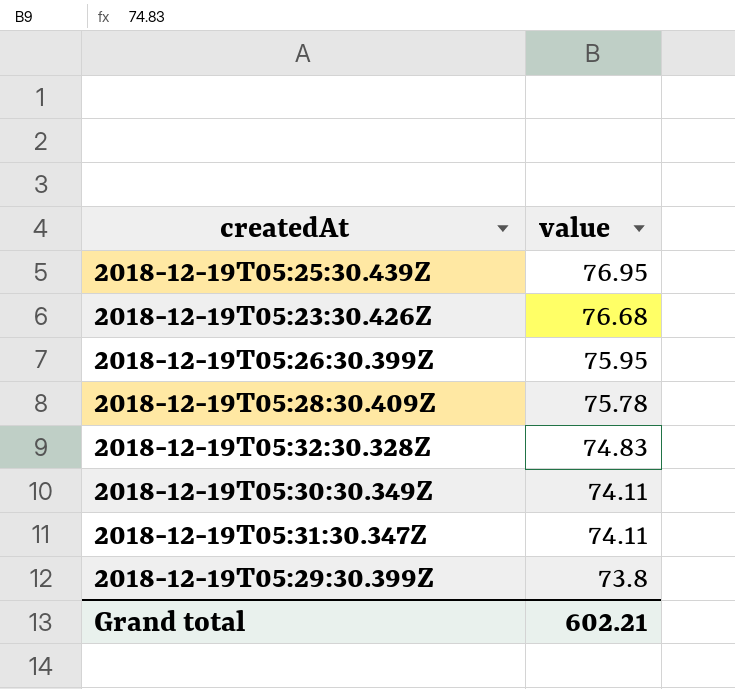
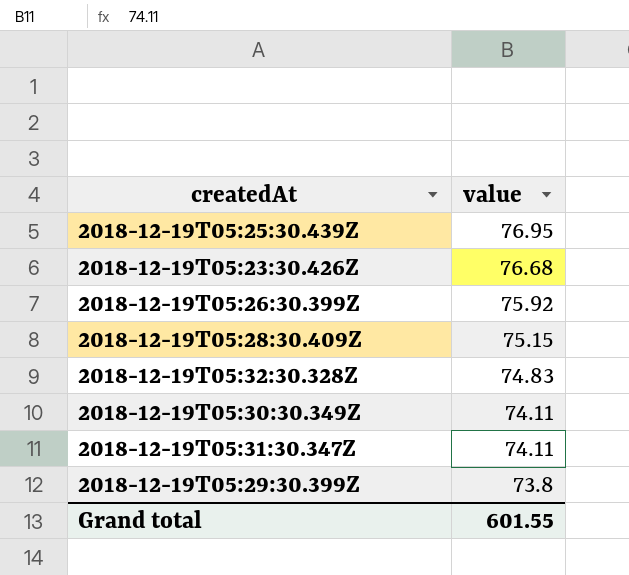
2018-12-19T05:26:30.399Z | value: 75.95 -> 75.92
2018-12-19T05:28:30.409Z | value: 75.78 -> 75.15
Grand total | value: 602.21 -> 601.55

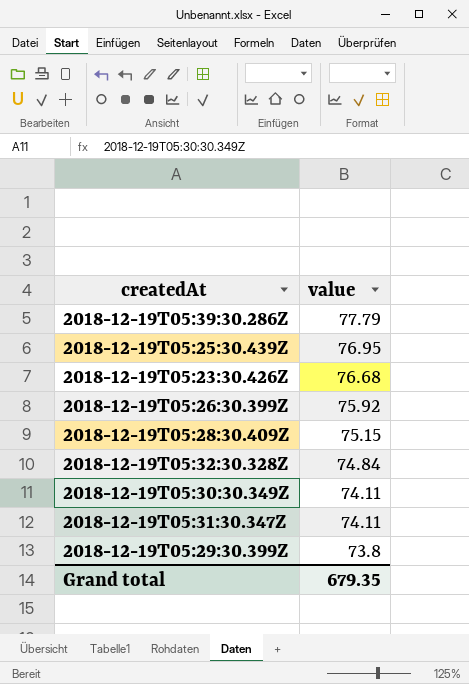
row 2018-12-19T05:39:30.286Z: none -> 77.79
2018-12-19T05:32:30.328Z | value: 74.83 -> 74.84
Grand total | value: 601.55 -> 679.35

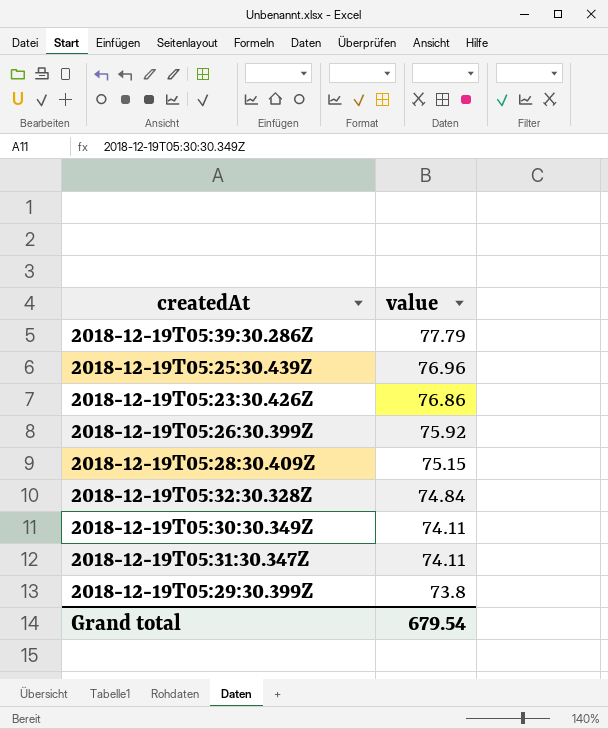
2018-12-19T05:25:30.439Z | value: 76.95 -> 76.96
2018-12-19T05:23:30.426Z | value: 76.68 -> 76.86
Grand total | value: 679.35 -> 679.54

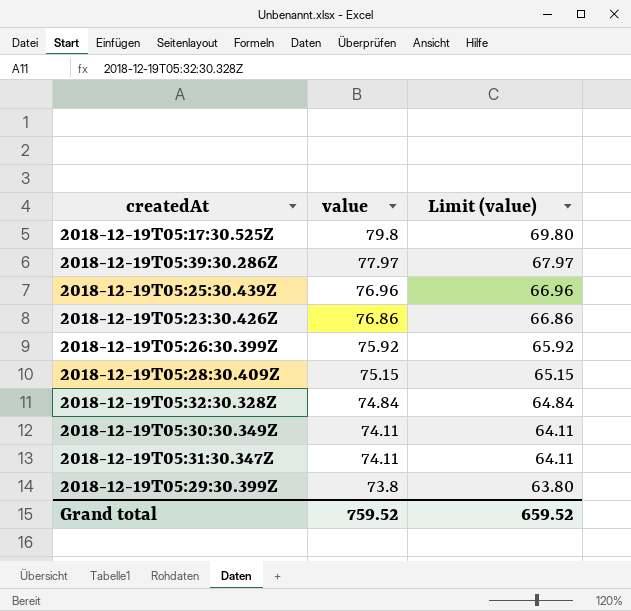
column Limit (value) | formula: none -> [value] - 10
row 2018-12-19T05:17:30.525Z: none -> 79.8 | 69.80
2018-12-19T05:39:30.286Z | value: 77.79 -> 77.97
Grand total | value: 679.54 -> 759.52

